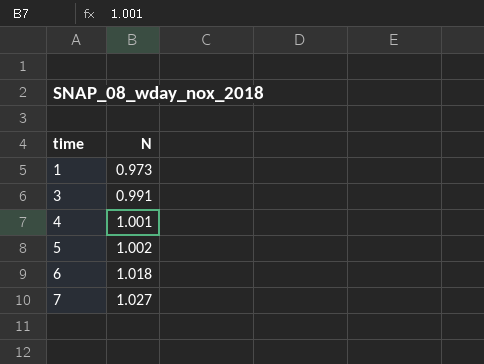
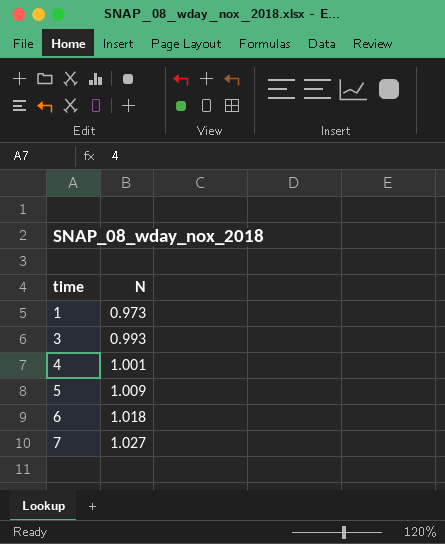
3 | N: 0.991 -> 0.993
5 | N: 1.002 -> 1.009

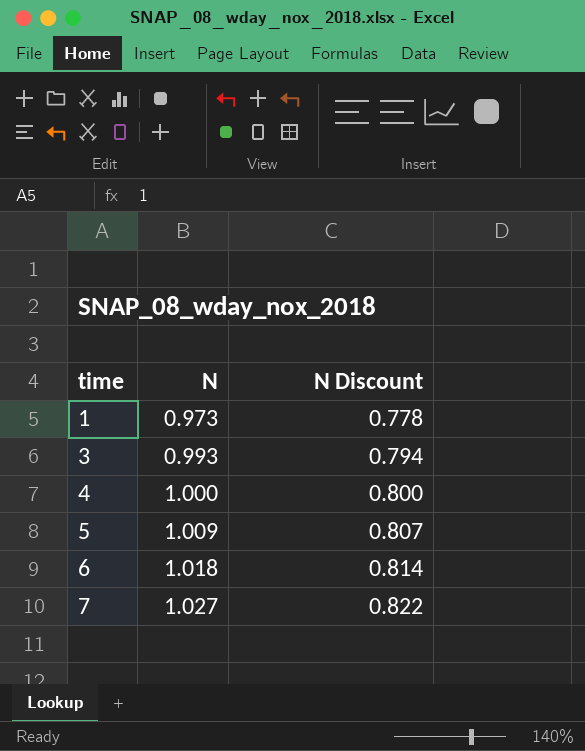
column N Discount | formula: none -> [N] * 0.8
4 | N: 1.001 -> 1.000

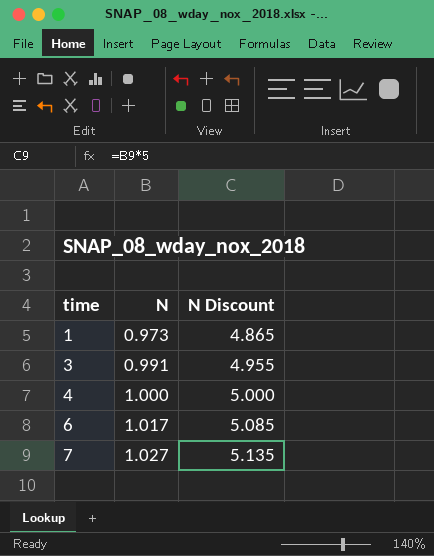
column N Discount | formula: [N] * 0.8 -> [N] * 5
row 5: 1.009 | 0.807 -> none
3 | N: 0.993 -> 0.991
6 | N: 1.018 -> 1.017

